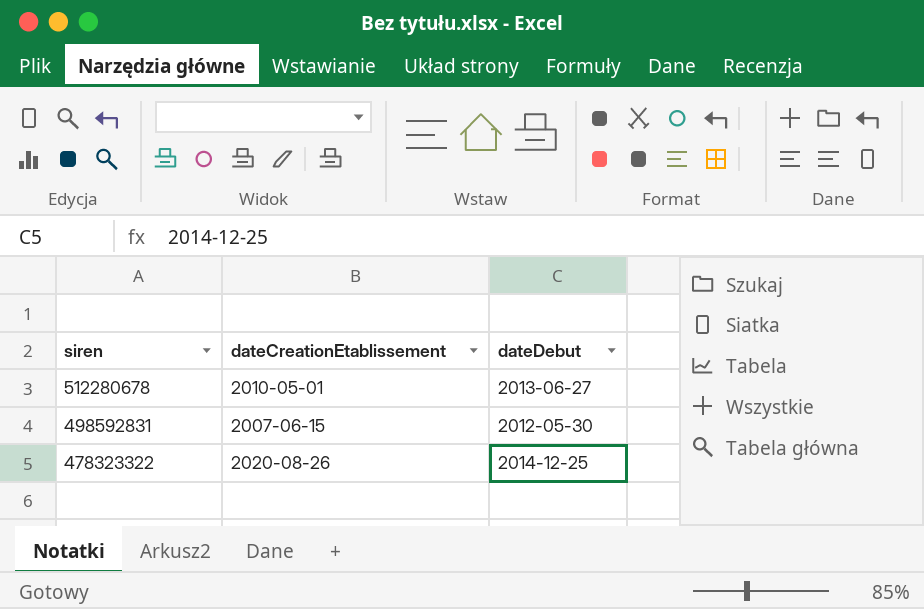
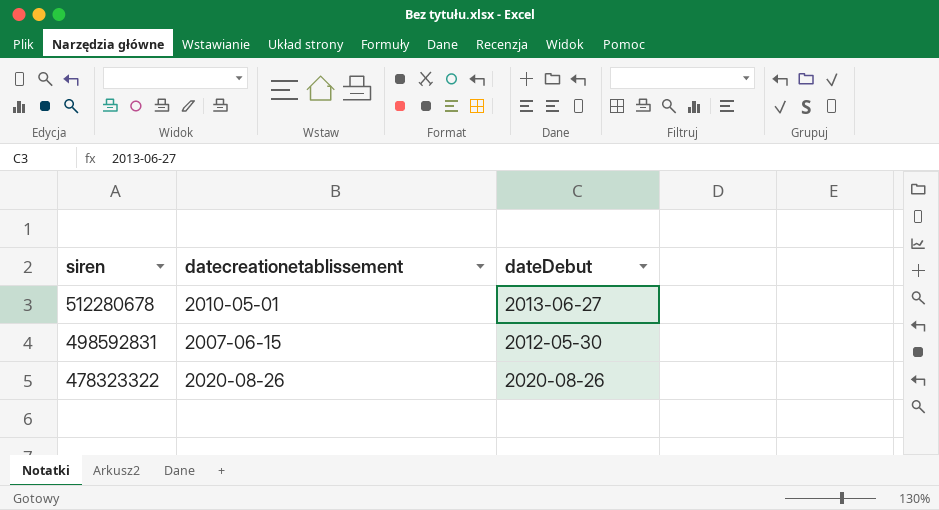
column name: dateCreationEtablissement -> datecreationetablissement
478323322 | dateDebut: 2014-12-25 -> 2020-08-26

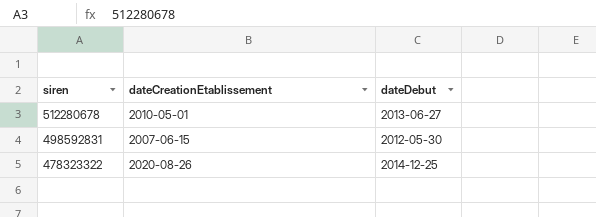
column name: datecreationetablissement -> dateCreationEtablissement
478323322 | dateDebut: 2020-08-26 -> 2014-12-25

